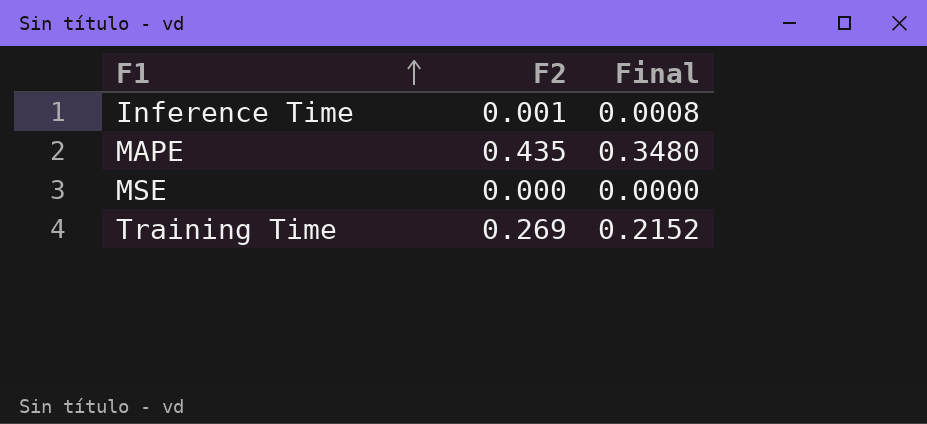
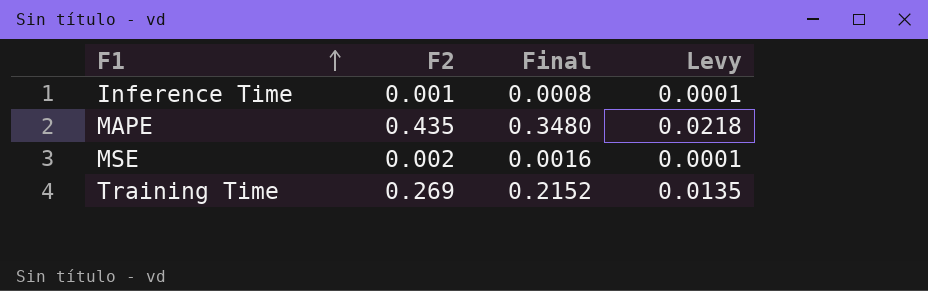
column Levy | formula: none -> [F2] * 0.05
MSE | F2: 0.000 -> 0.002
MSE | Final: 0.0000 -> 0.0016

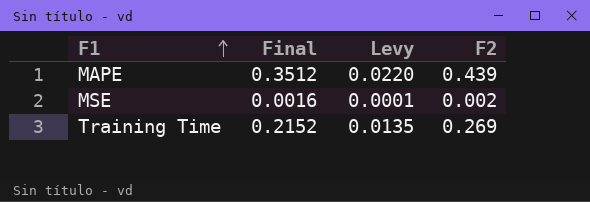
column F2 | position: 2 -> 4
row Inference Time: 0.001 | 0.0008 | 0.0001 -> none
MAPE | Final: 0.3480 -> 0.3512
MAPE | Levy: 0.0218 -> 0.0220
MAPE | F2: 0.435 -> 0.439

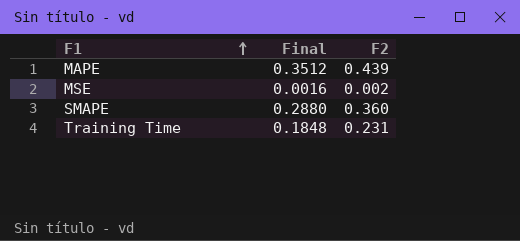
column Levy | formula: [F2] * 0.05 -> none
row SMAPE: none -> 0.2880 | 0.360
Training Time | Final: 0.2152 -> 0.1848
Training Time | F2: 0.269 -> 0.231

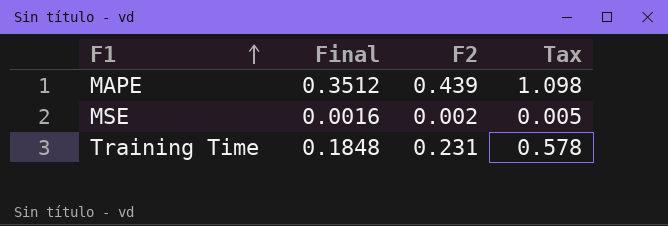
column Tax | formula: none -> [F2] * 2.5
row SMAPE: 0.2880 | 0.360 -> none

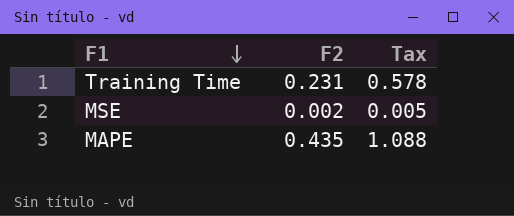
row order: F1 ascending -> F1 descending
column Final | formula: [F2] * 0.8 -> none
MAPE | F2: 0.439 -> 0.435
MAPE | Tax: 1.098 -> 1.088

